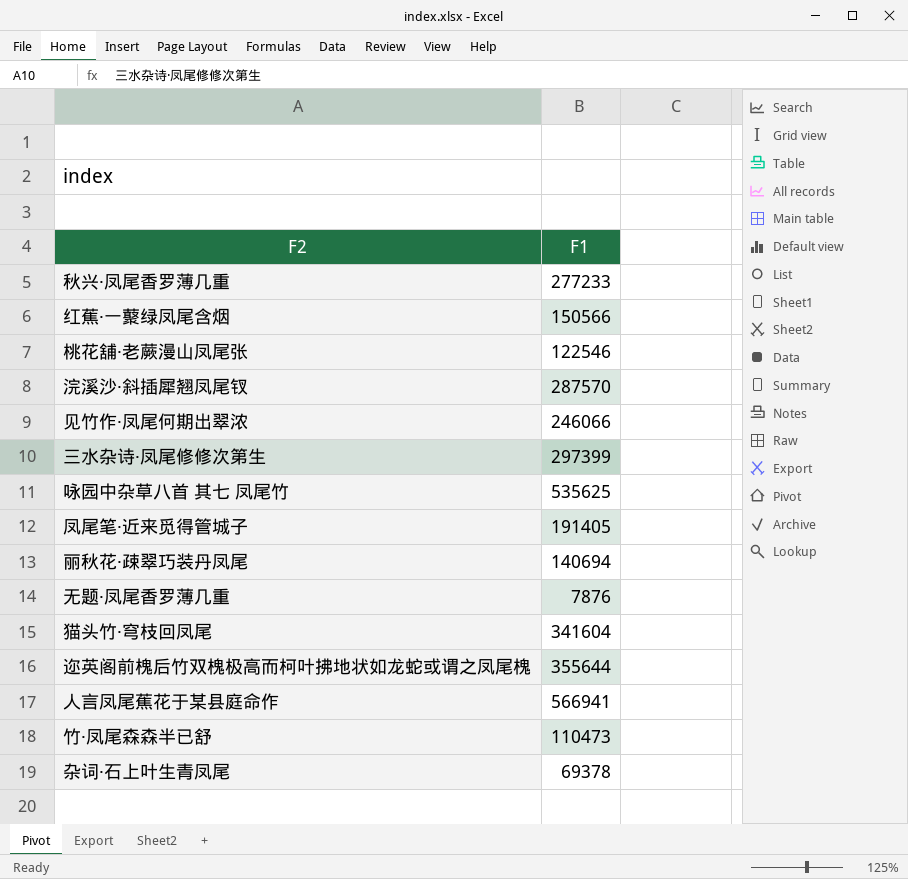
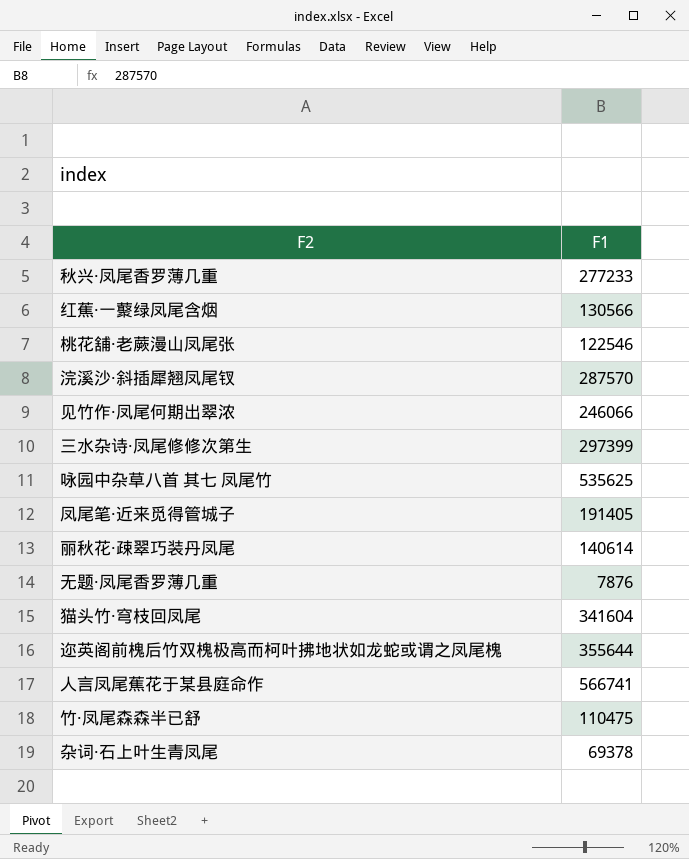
红蕉·一藂绿凤尾含烟 | F1: 150566 -> 130566
丽秋花·疎翠巧装丹凤尾 | F1: 140694 -> 140614
人言凤尾蕉花于某县庭命作 | F1: 566941 -> 566741
竹·凤尾森森半已舒 | F1: 110473 -> 110475

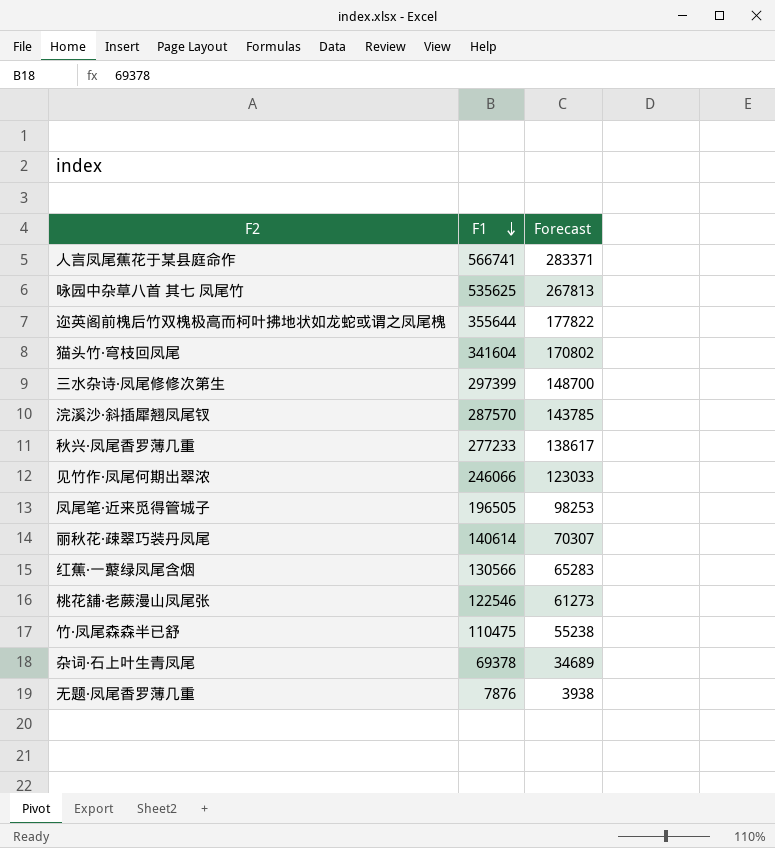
row order: none -> F1 descending
column Forecast | formula: none -> [F1] * 0.5
凤尾笔·近来觅得管城子 | F1: 191405 -> 196505

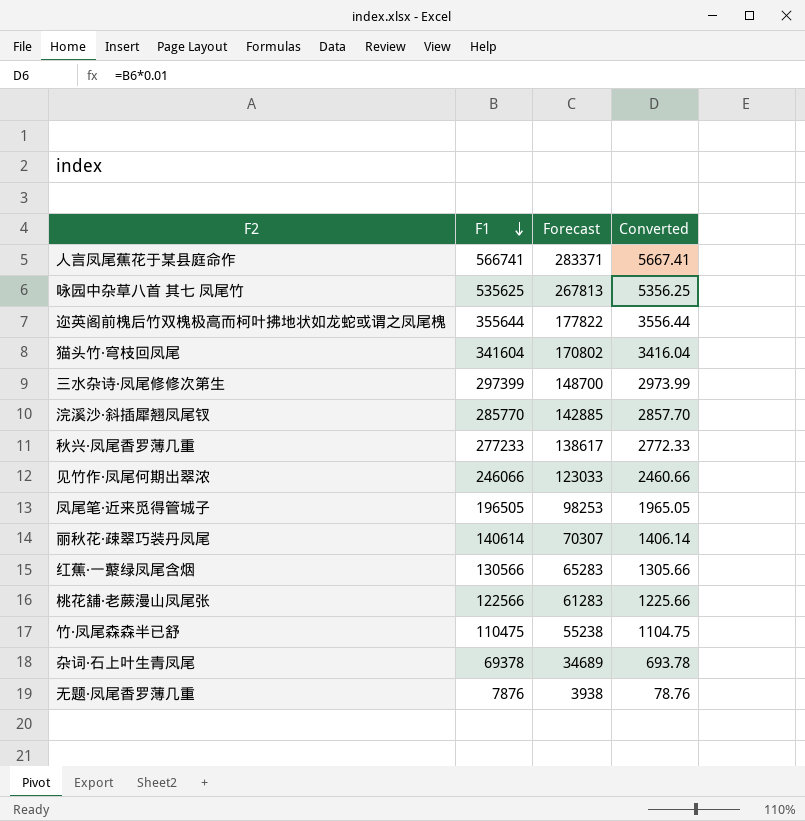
column Converted | formula: none -> [F1] * 0.01
浣溪沙·斜插犀翘凤尾钗 | F1: 287570 -> 285770
浣溪沙·斜插犀翘凤尾钗 | Forecast: 143785 -> 142885
桃花舖·老蕨漫山凤尾张 | F1: 122546 -> 122566
桃花舖·老蕨漫山凤尾张 | Forecast: 61273 -> 61283

